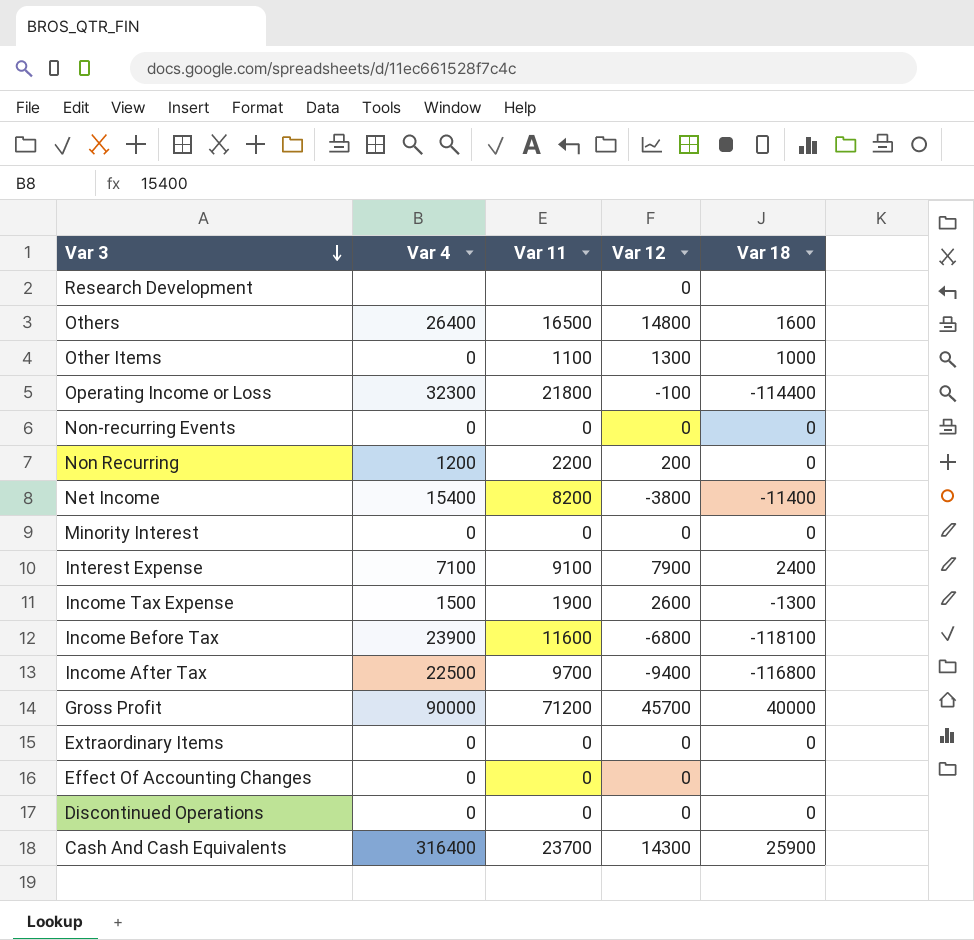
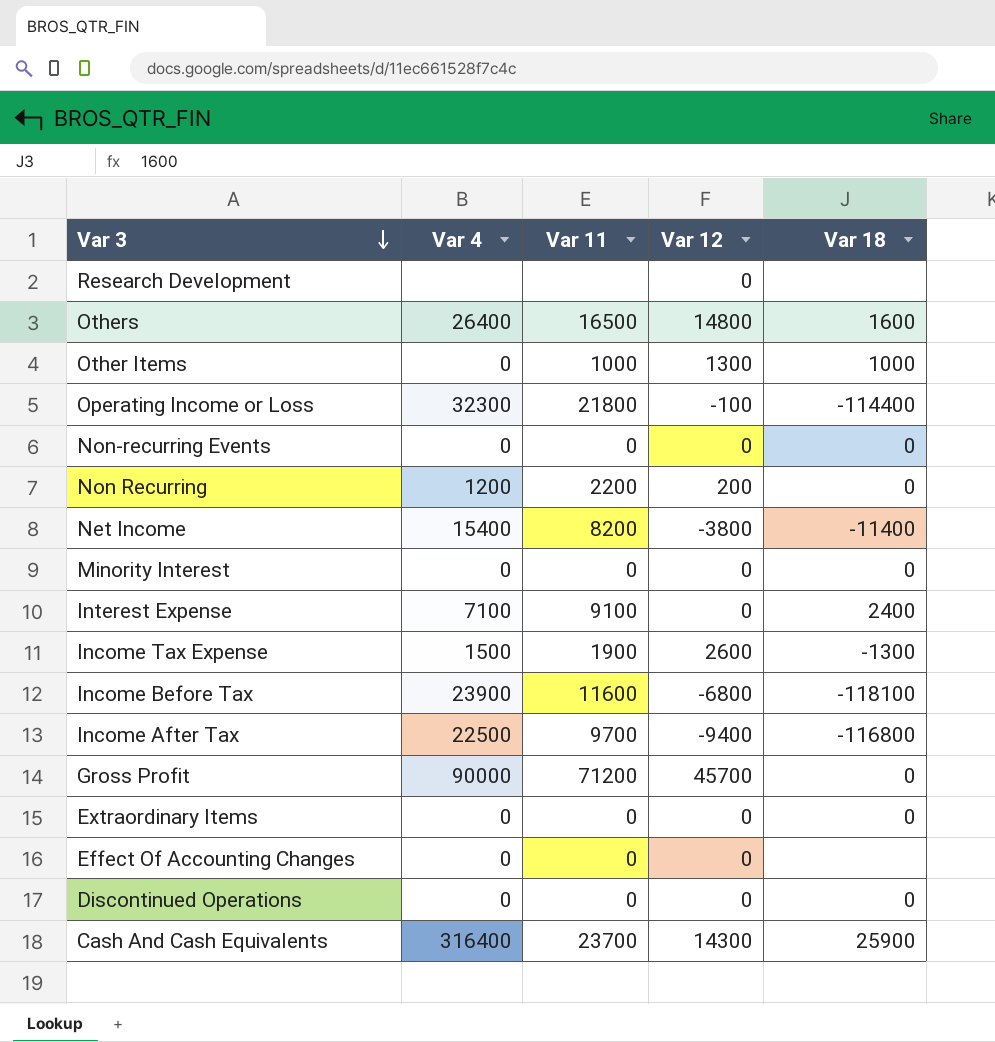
Other Items | Var 11: 1100 -> 1000
Interest Expense | Var 12: 7900 -> 0
Gross Profit | Var 18: 40000 -> 0

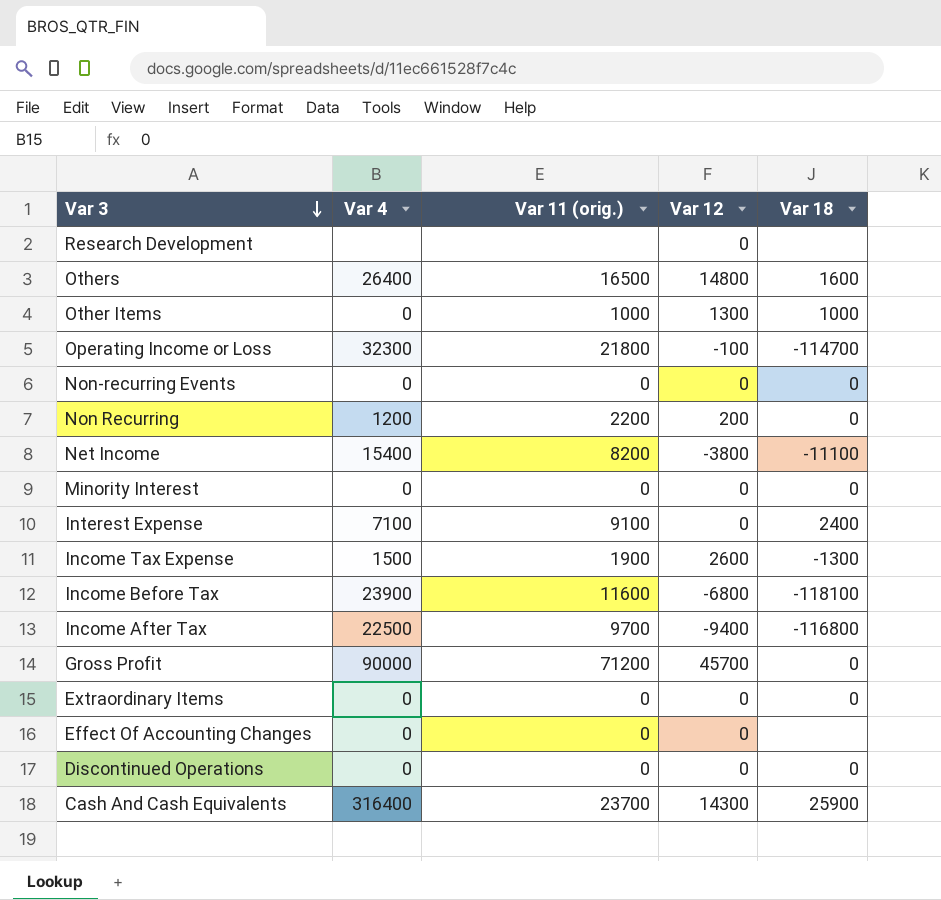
column name: Var 11 -> Var 11 (orig.)
Operating Income or Loss | Var 18: -114400 -> -114700
Net Income | Var 18: -11400 -> -11100

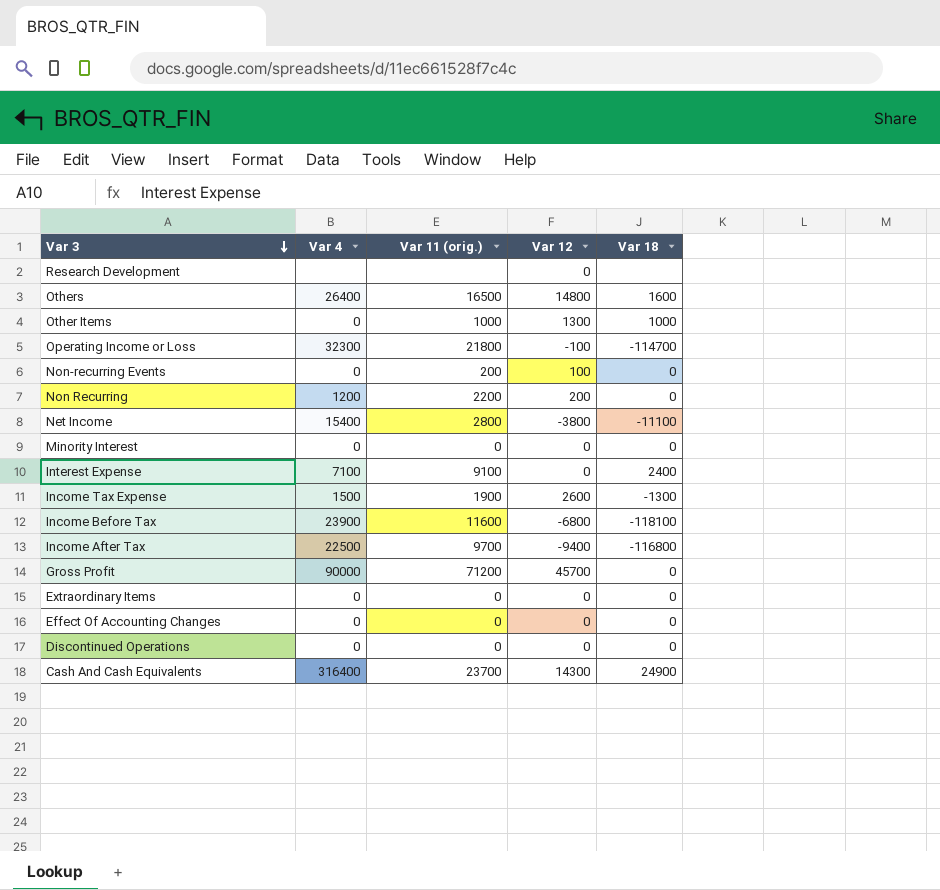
Non-recurring Events | Var 11 (orig.): 0 -> 200
Non-recurring Events | Var 12: 0 -> 100
Net Income | Var 11 (orig.): 8200 -> 2800
Effect Of Accounting Changes | Var 18: none -> 0
Cash And Cash Equivalents | Var 18: 25900 -> 24900

